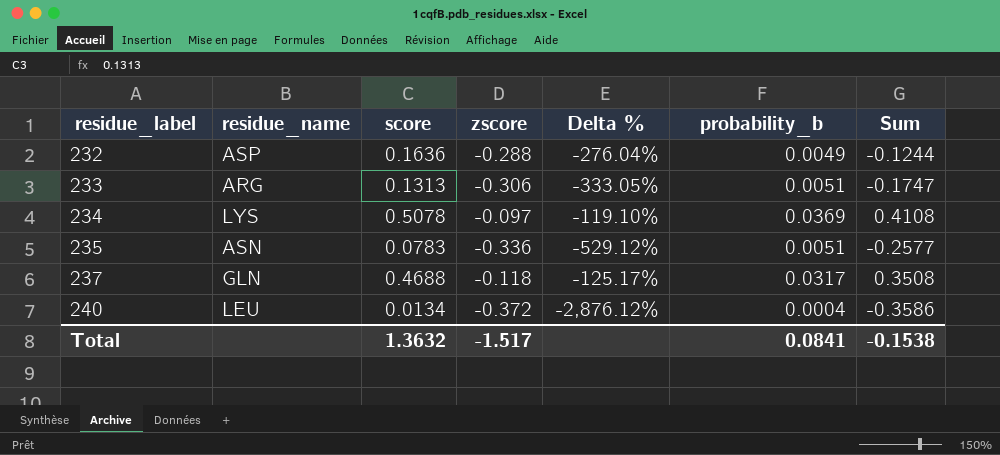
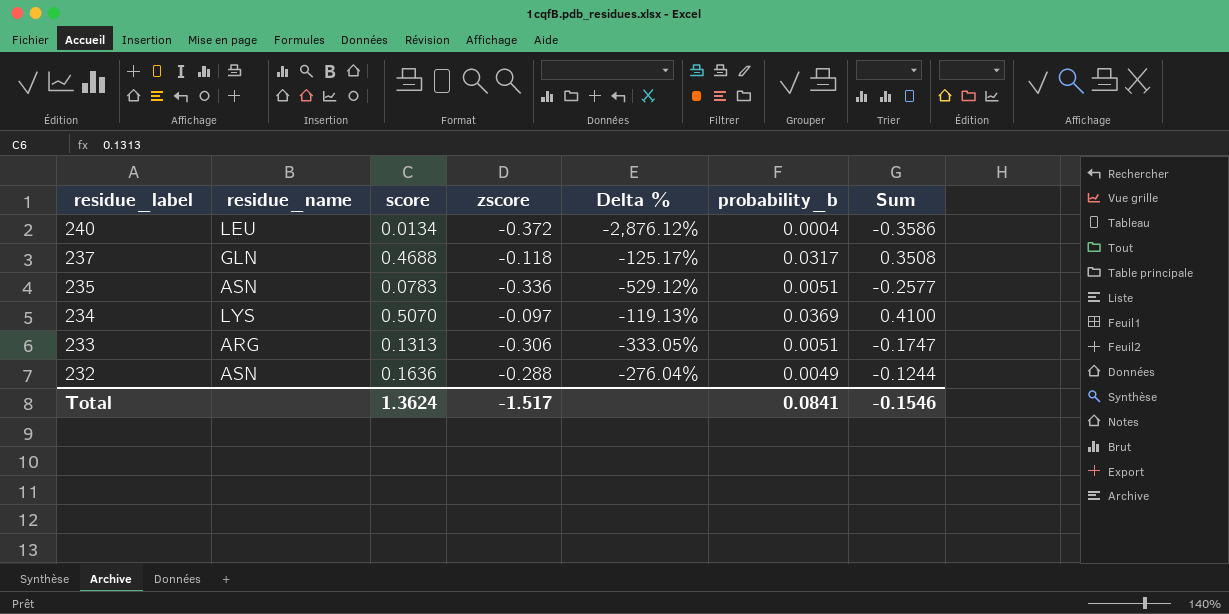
row order: residue_label ascending -> residue_label descending
234 | score: 0.5078 -> 0.5070
234 | Delta %: -119.10% -> -119.13%
234 | Sum: 0.4108 -> 0.4100
232 | residue_name: ASP -> ASN
Total | score: 1.3632 -> 1.3624
Total | Sum: -0.1538 -> -0.1546

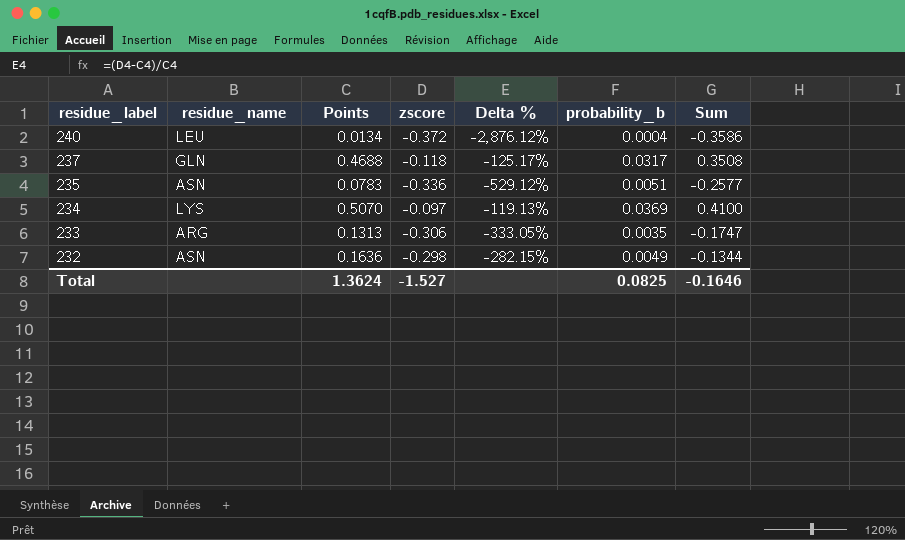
column name: score -> Points
233 | probability_b: 0.0051 -> 0.0035
232 | zscore: -0.288 -> -0.298
232 | Delta %: -276.04% -> -282.15%
232 | Sum: -0.1244 -> -0.1344
Total | zscore: -1.517 -> -1.527
Total | probability_b: 0.0841 -> 0.0825
Total | Sum: -0.1546 -> -0.1646

